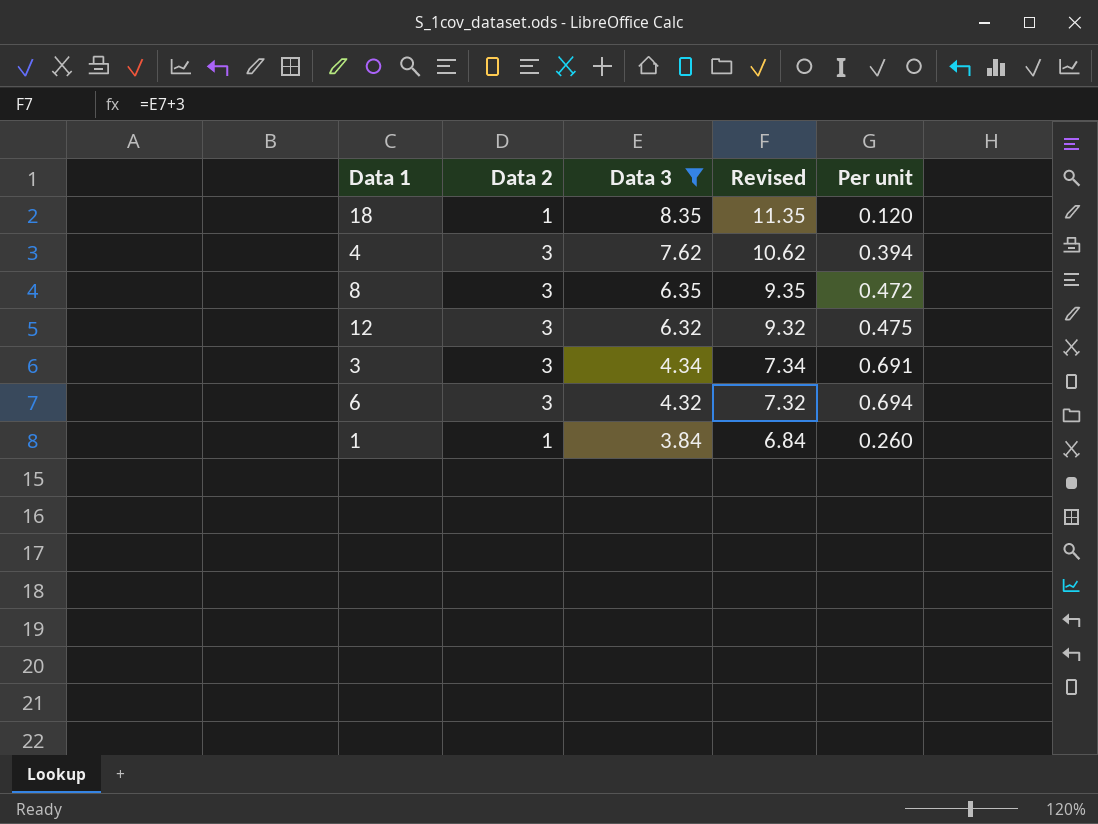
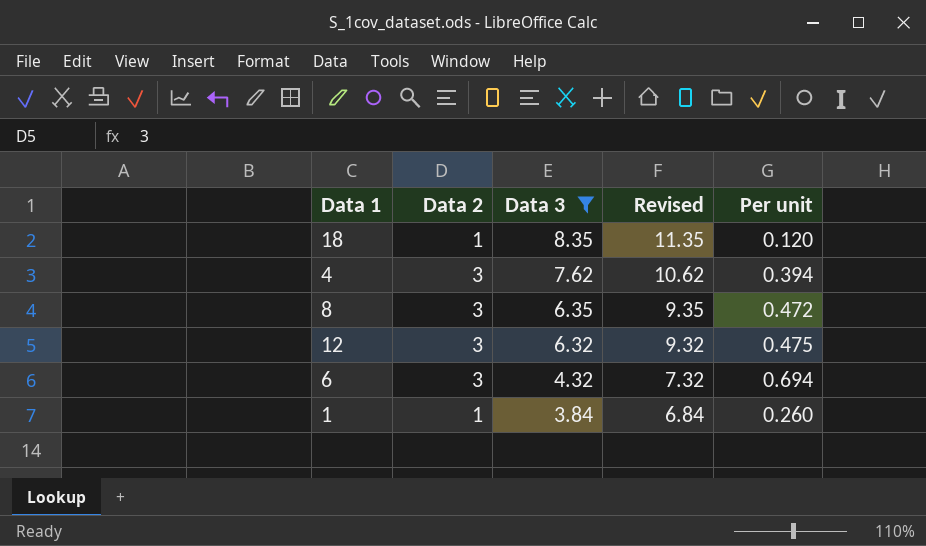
row 3: 3 | 4.34 | 7.34 | 0.691 -> none

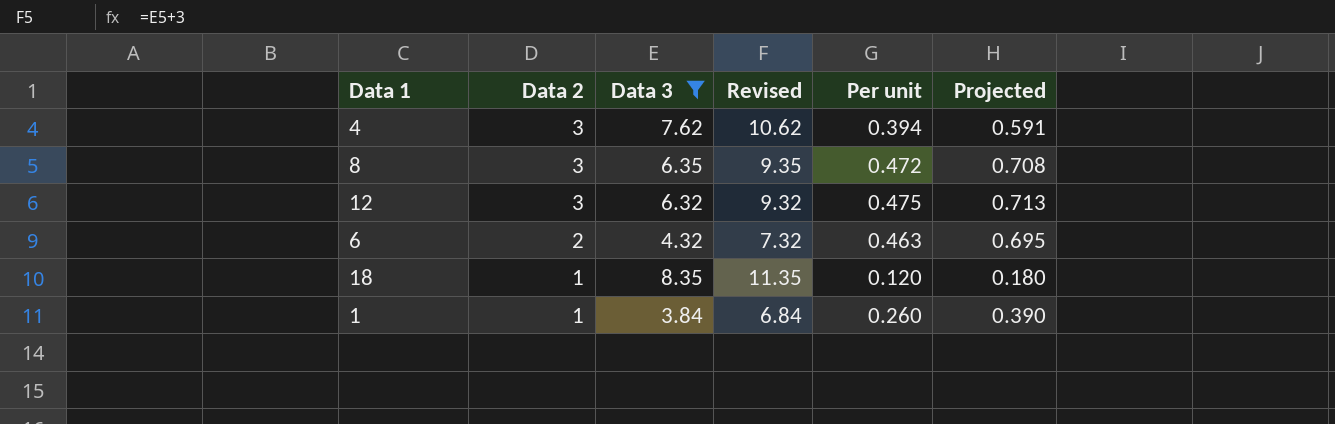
row order: Data 3 descending -> Data 2 descending
column Projected | formula: none -> [Per unit] * 1.5
6 | Data 2: 3 -> 2
6 | Per unit: 0.694 -> 0.463

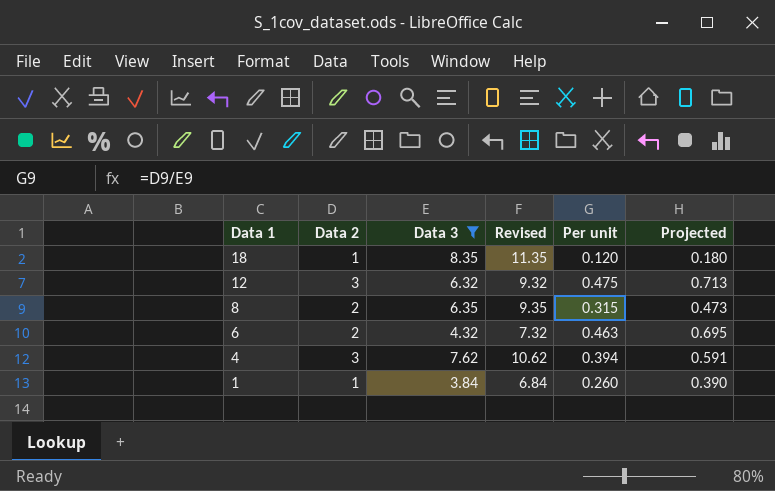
row order: Data 2 descending -> Data 1 descending
8 | Data 2: 3 -> 2
8 | Per unit: 0.472 -> 0.315
8 | Projected: 0.708 -> 0.473

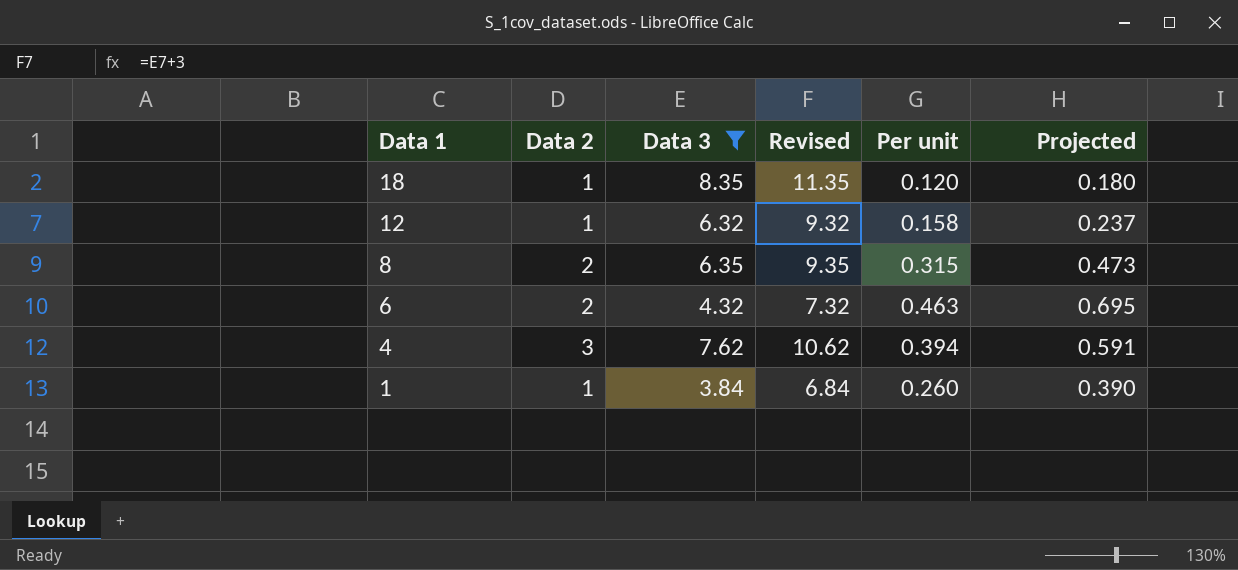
12 | Data 2: 3 -> 1
12 | Per unit: 0.475 -> 0.158
12 | Projected: 0.713 -> 0.237

